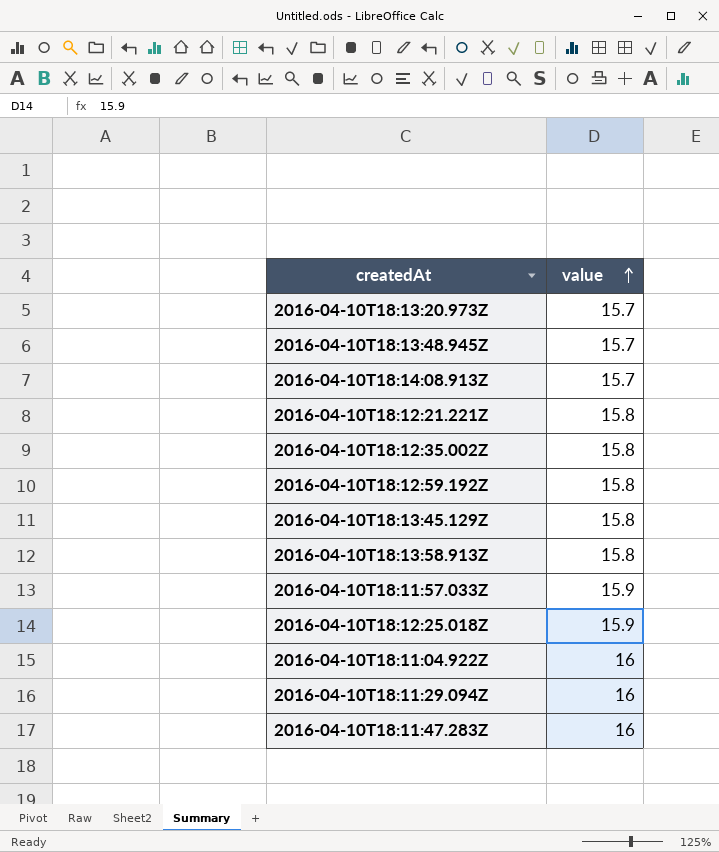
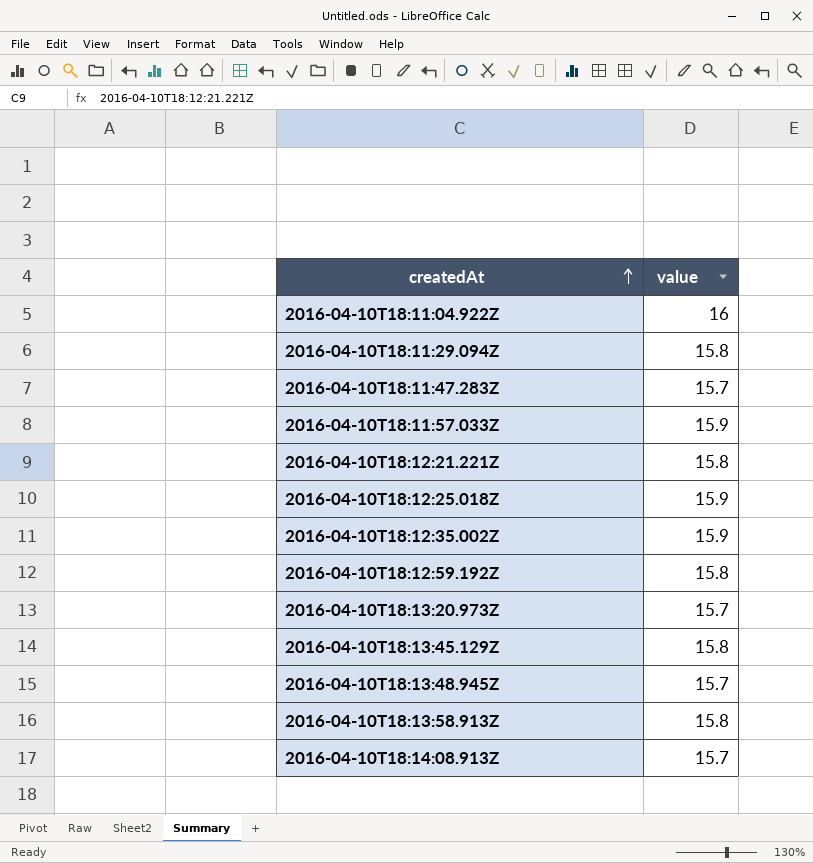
row order: value ascending -> createdAt ascending
2016-04-10T18:11:29.094Z | value: 16 -> 15.8
2016-04-10T18:11:47.283Z | value: 16 -> 15.7
2016-04-10T18:12:35.002Z | value: 15.8 -> 15.9

